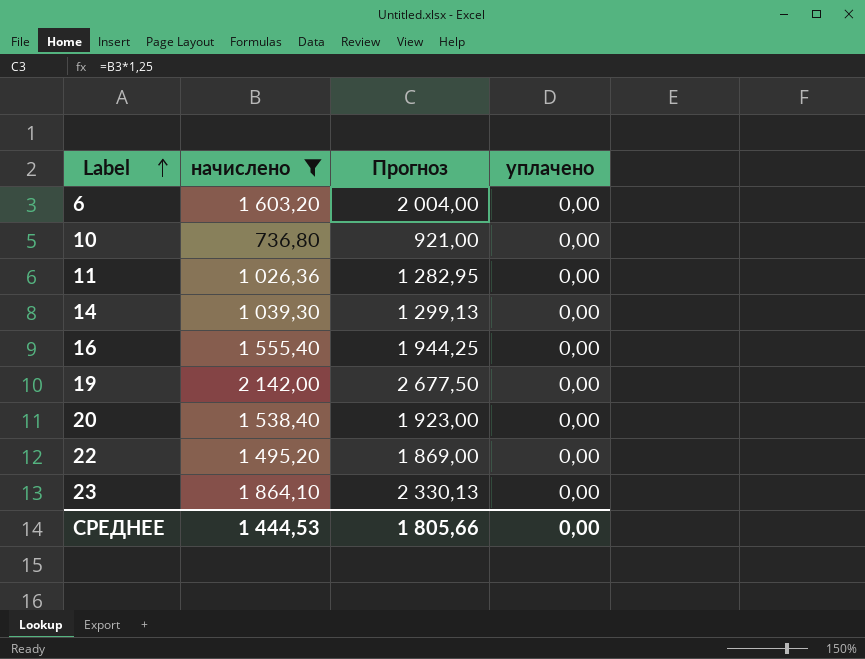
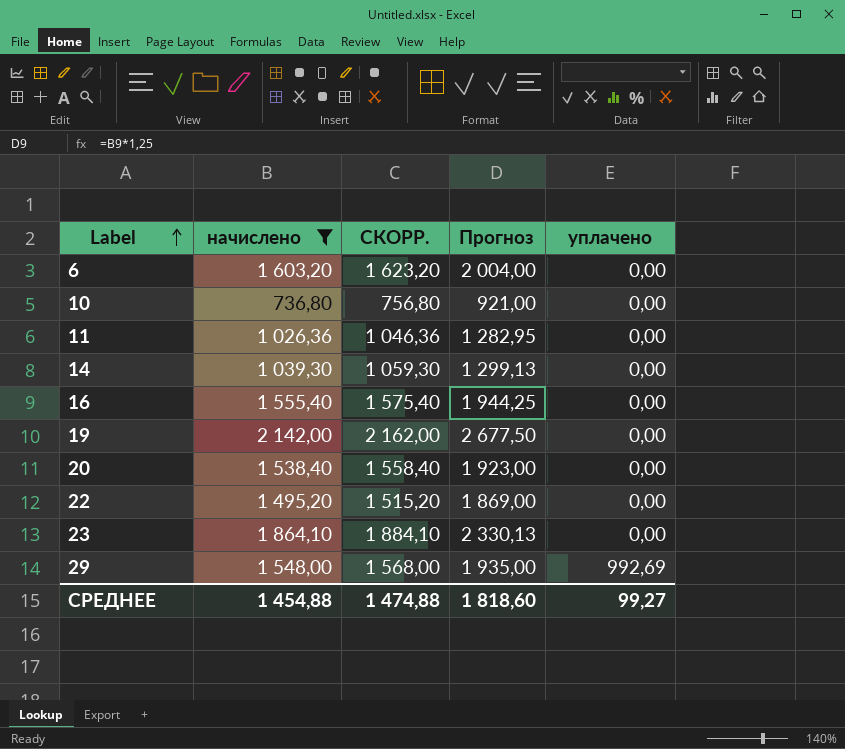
column СКОРР. | formula: none -> [начислено] + 20
row 29: none -> 1 548,00 | 1 568,00 | 1 935,00 | 992,69
СРЕДНЕЕ | начислено: 1 444,53 -> 1 454,88
СРЕДНЕЕ | Прогноз: 1 805,66 -> 1 818,60
СРЕДНЕЕ | уплачено: 0,00 -> 99,27

